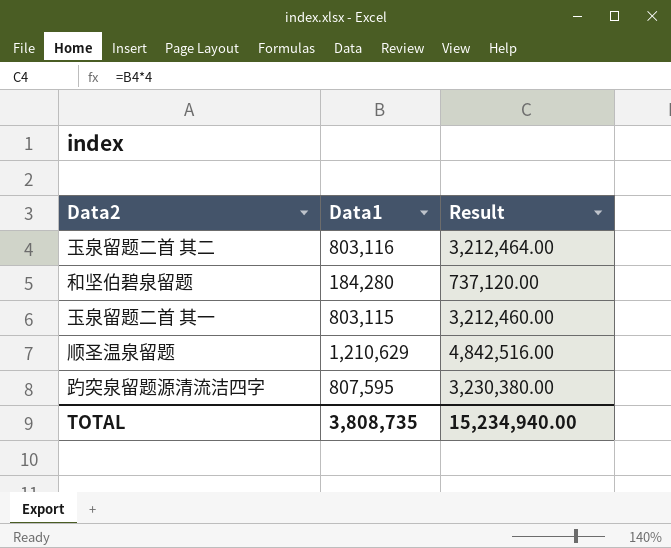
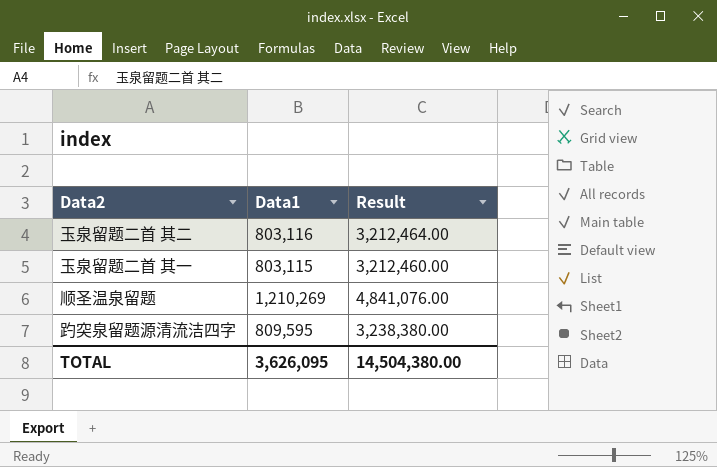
row 和坚伯碧泉留题: 184,280 | 737,120.00 -> none
顺圣温泉留题 | Data1: 1,210,629 -> 1,210,269
顺圣温泉留题 | Result: 4,842,516.00 -> 4,841,076.00
趵突泉留题源清流洁四字 | Data1: 807,595 -> 809,595
趵突泉留题源清流洁四字 | Result: 3,230,380.00 -> 3,238,380.00
TOTAL | Data1: 3,808,735 -> 3,626,095
TOTAL | Result: 15,234,940.00 -> 14,504,380.00

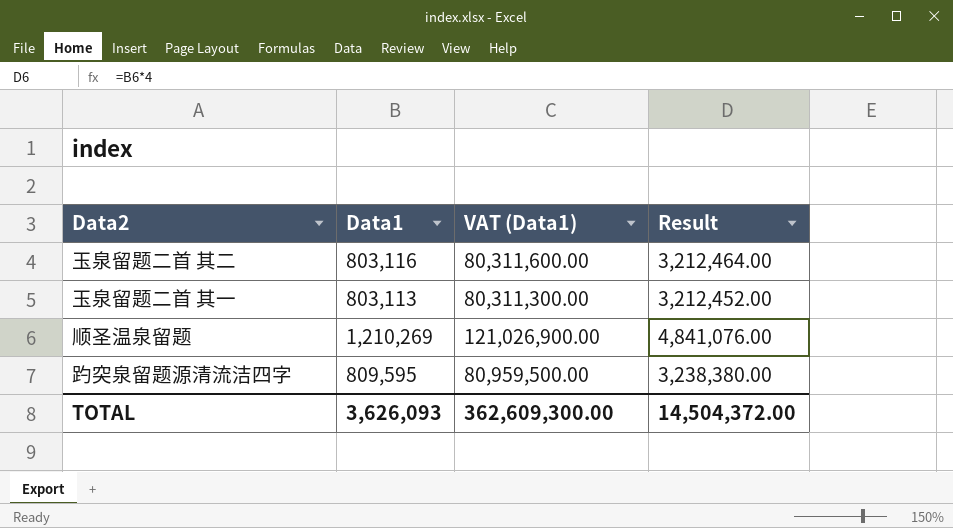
column VAT (Data1) | formula: none -> [Data1] * 100
玉泉留题二首 其一 | Data1: 803,115 -> 803,113
玉泉留题二首 其一 | Result: 3,212,460.00 -> 3,212,452.00
TOTAL | Data1: 3,626,095 -> 3,626,093
TOTAL | Result: 14,504,380.00 -> 14,504,372.00

